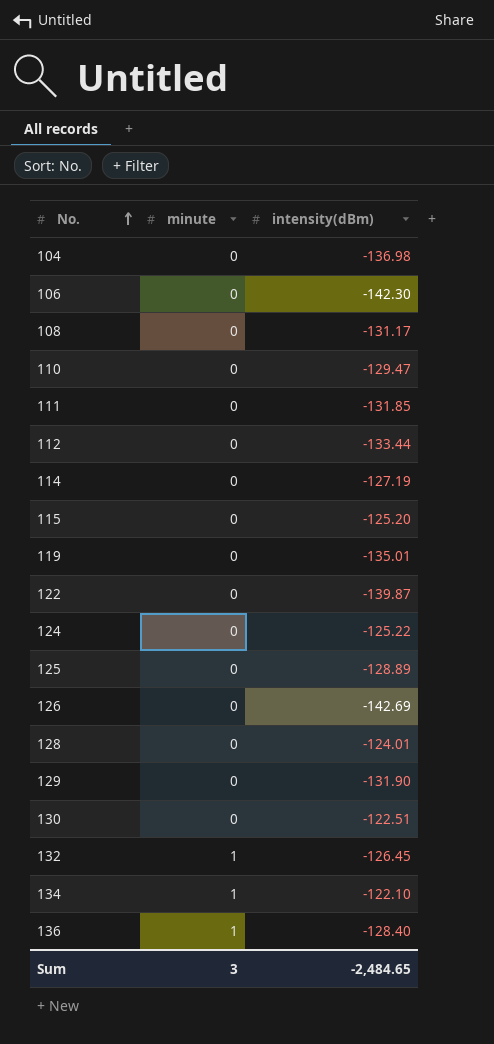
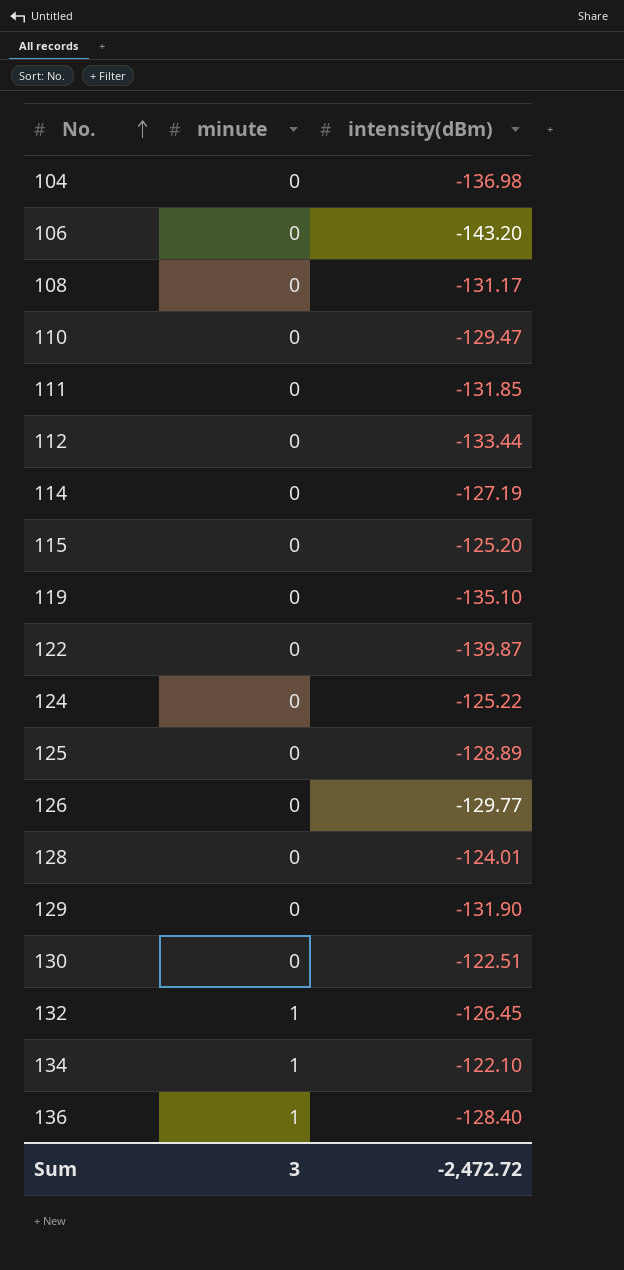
106 | intensity(dBm): -142.30 -> -143.20
119 | intensity(dBm): -135.01 -> -135.10
126 | intensity(dBm): -142.69 -> -129.77
Sum | intensity(dBm): -2,484.65 -> -2,472.72

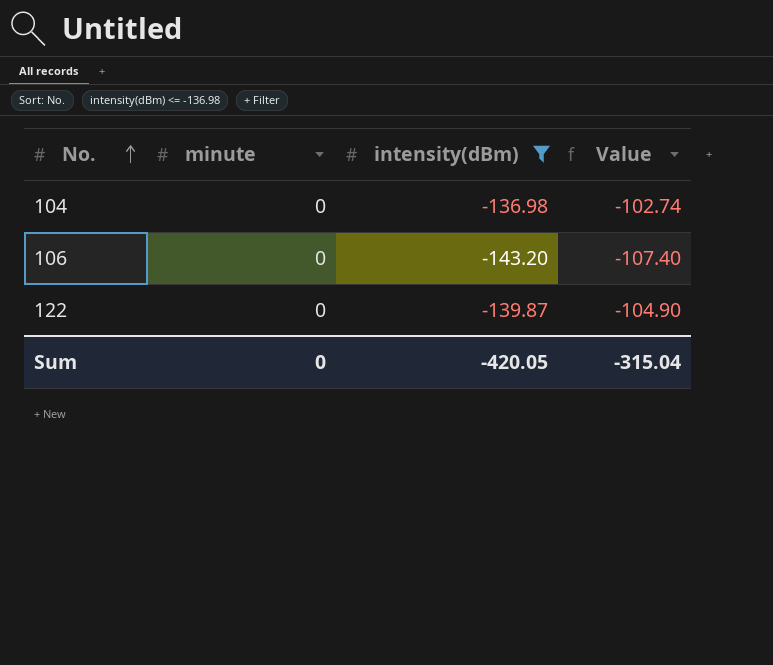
filter: none -> intensity(dBm) <= -136.98
column Value | formula: none -> [intensity(dBm)] * 0.75
Sum | minute: 3 -> 0
Sum | intensity(dBm): -2,472.72 -> -420.05

